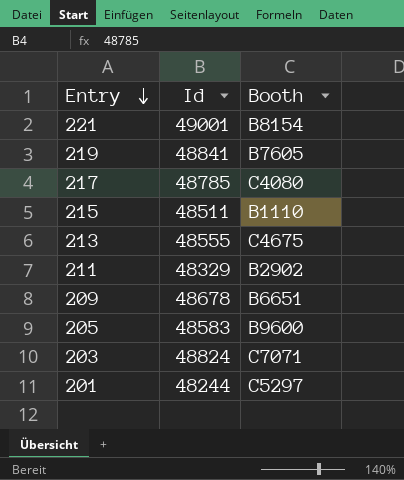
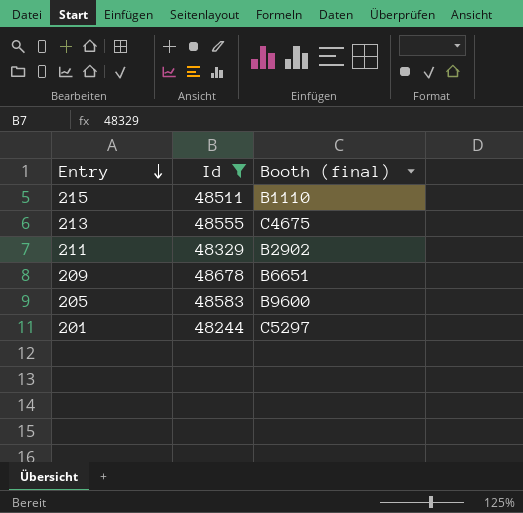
filter: none -> Id <= 48678
column name: Booth -> Booth (final)

